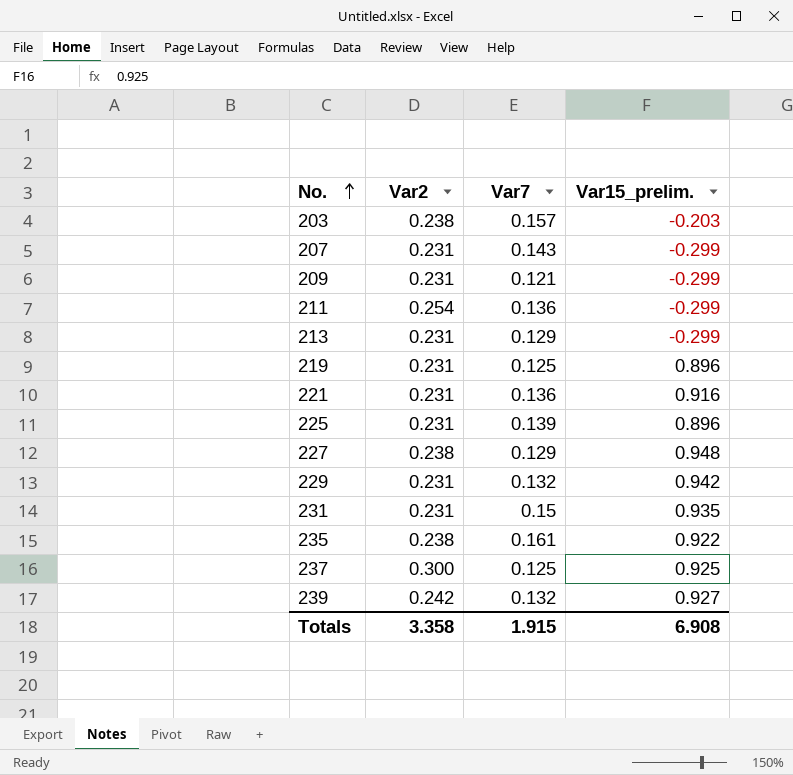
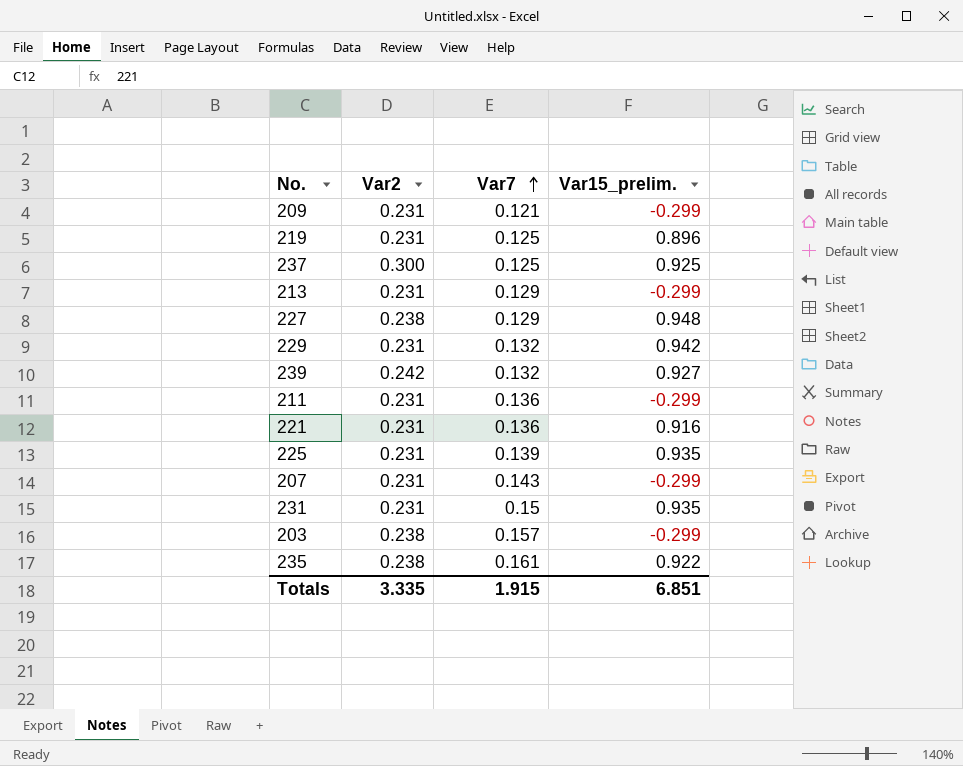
row order: No. ascending -> Var7 ascending
211 | Var2: 0.254 -> 0.231
225 | Var15_prelim.: 0.896 -> 0.935
203 | Var15_prelim.: -0.203 -> -0.299
Totals | Var2: 3.358 -> 3.335
Totals | Var15_prelim.: 6.908 -> 6.851

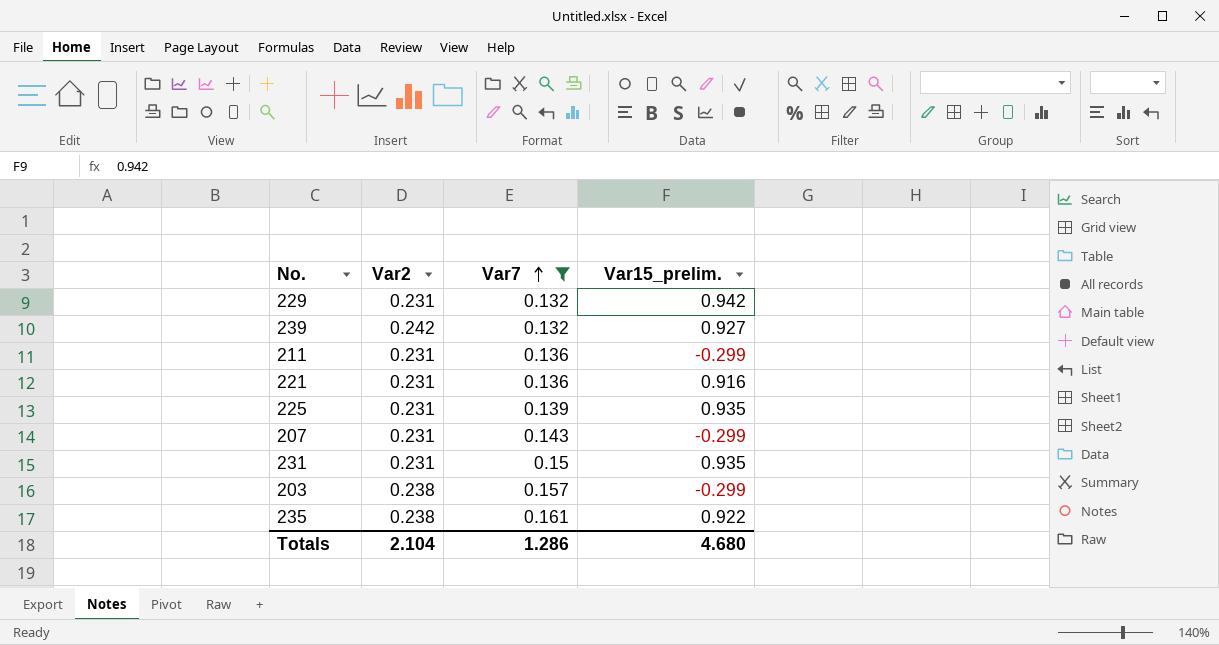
filter: none -> Var7 >= 0.132
Totals | Var2: 3.335 -> 2.104
Totals | Var7: 1.915 -> 1.286
Totals | Var15_prelim.: 6.851 -> 4.680

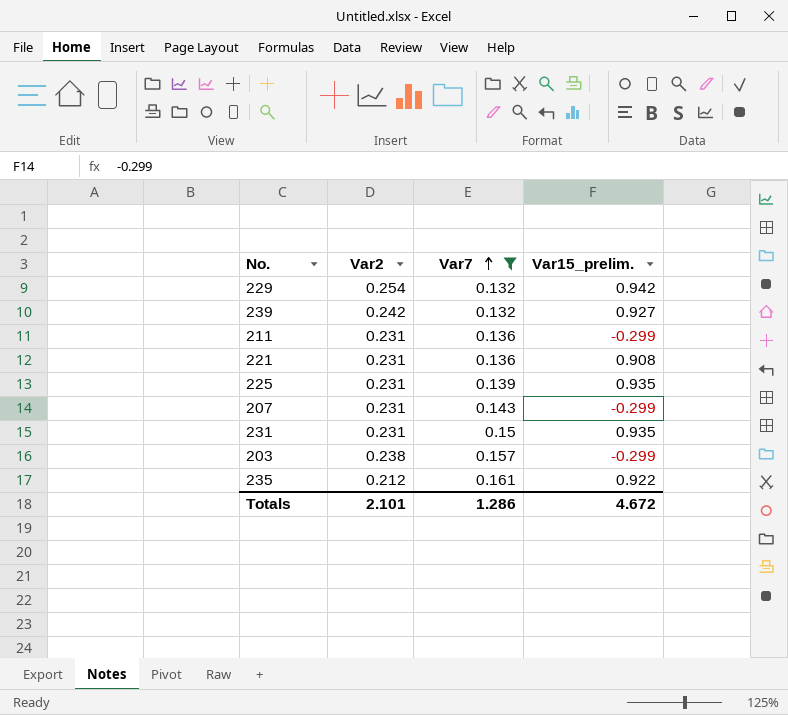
229 | Var2: 0.231 -> 0.254
221 | Var15_prelim.: 0.916 -> 0.908
235 | Var2: 0.238 -> 0.212
Totals | Var2: 2.104 -> 2.101
Totals | Var15_prelim.: 4.680 -> 4.672

